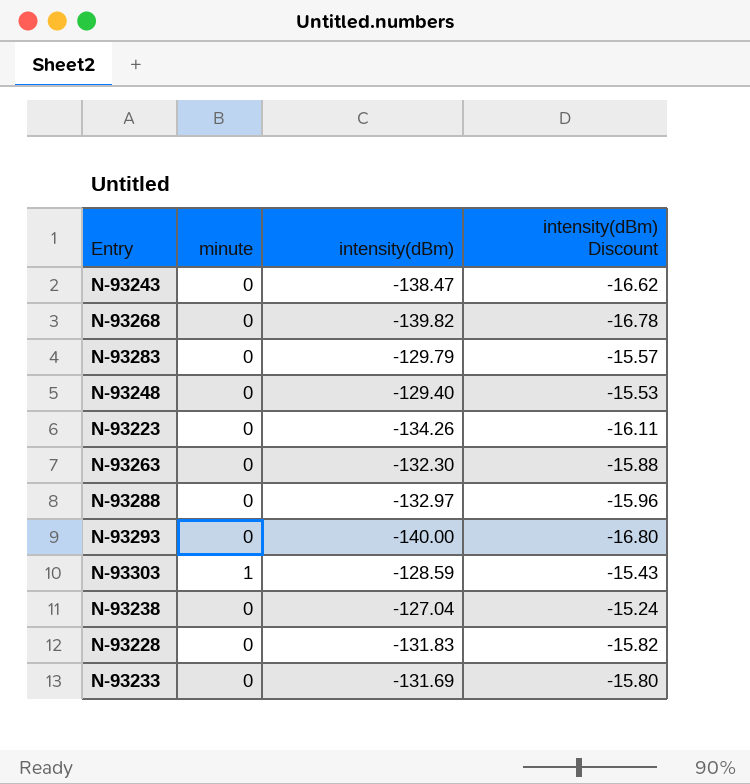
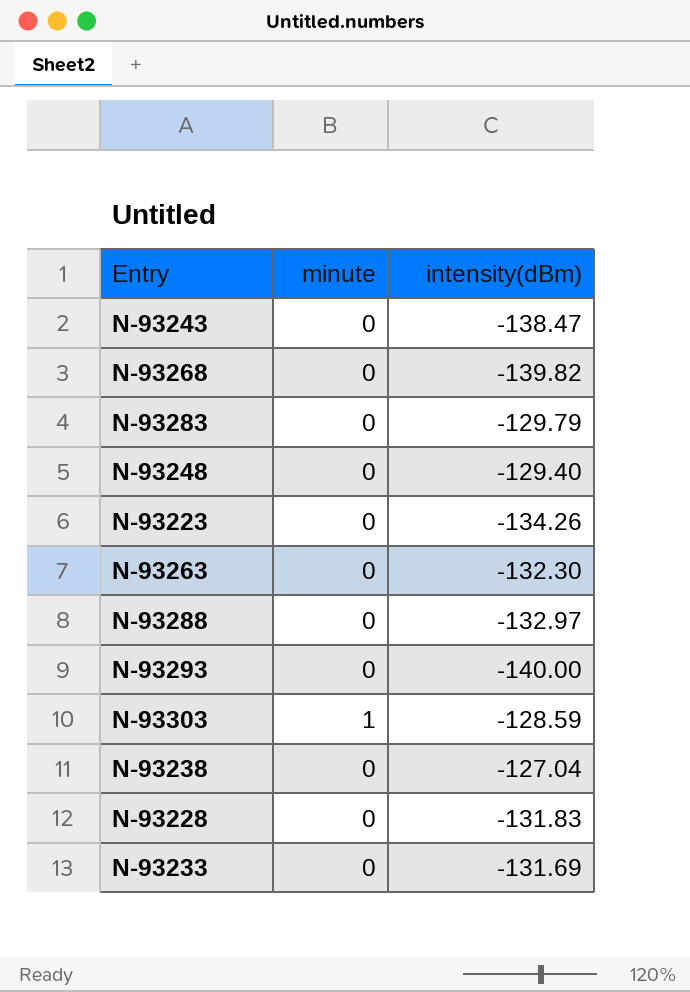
column intensity(dBm) Discount | formula: [intensity(dBm)] * 0.12 -> none

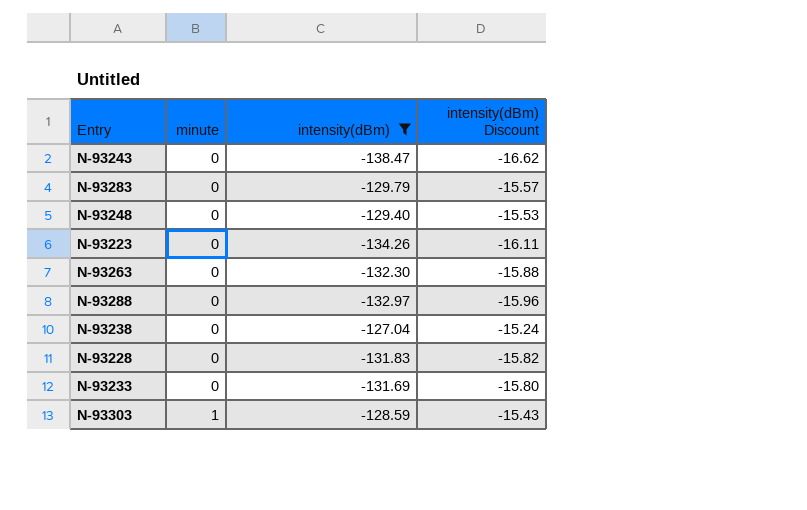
filter: none -> intensity(dBm) >= -138.47
row order: none -> minute ascending
column intensity(dBm) Discount | formula: none -> [intensity(dBm)] * 0.12

